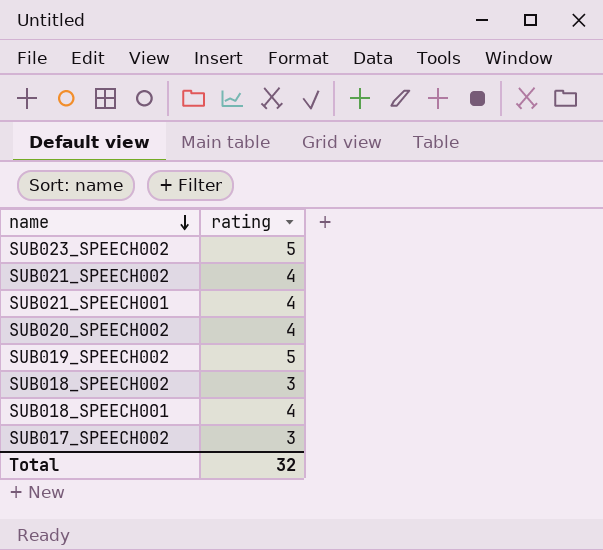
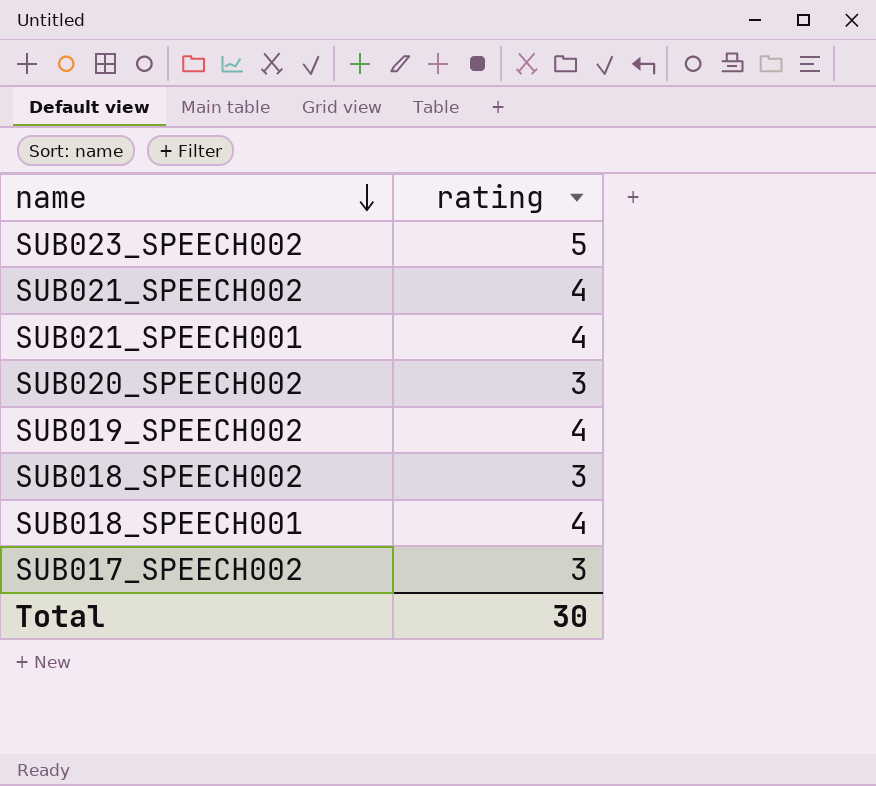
SUB020_SPEECH002 | rating: 4 -> 3
SUB019_SPEECH002 | rating: 5 -> 4
Total | rating: 32 -> 30

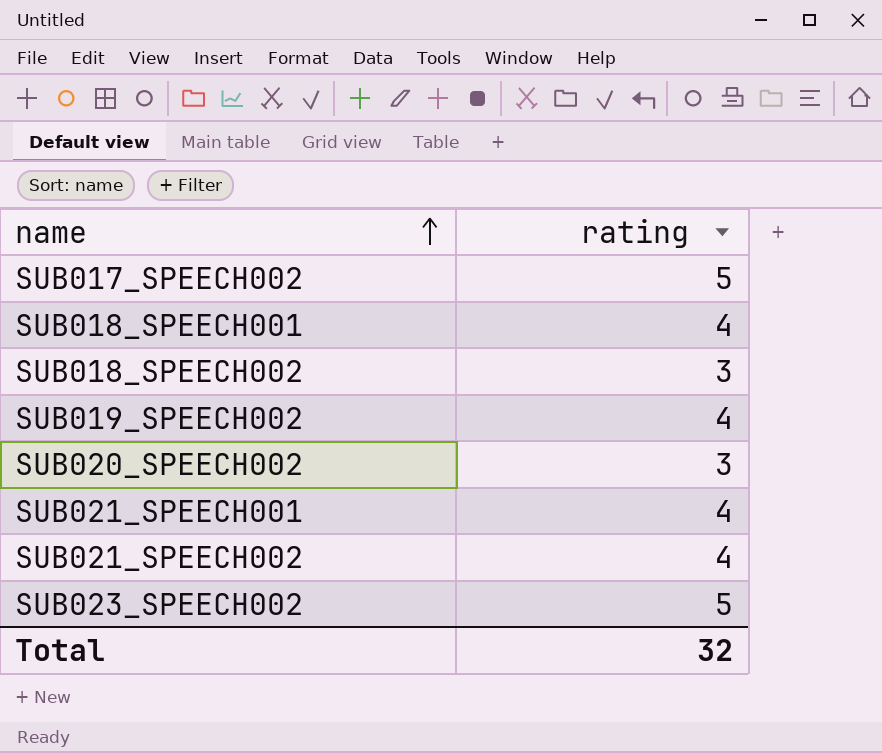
row order: name descending -> name ascending
SUB017_SPEECH002 | rating: 3 -> 5
Total | rating: 30 -> 32

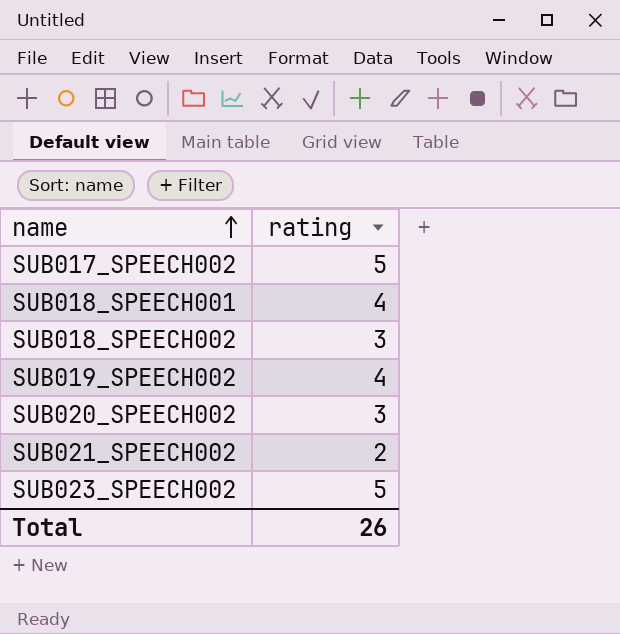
row SUB021_SPEECH001: 4 -> none
SUB021_SPEECH002 | rating: 4 -> 2
Total | rating: 32 -> 26

